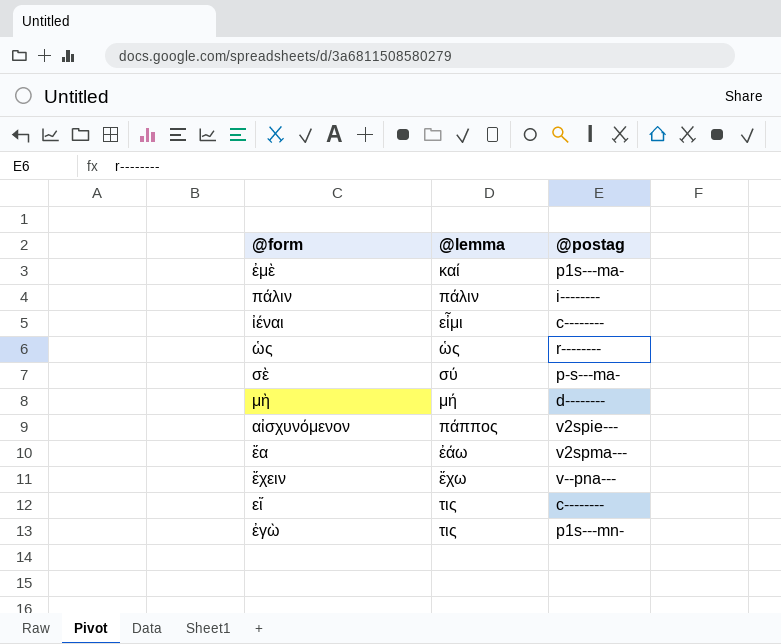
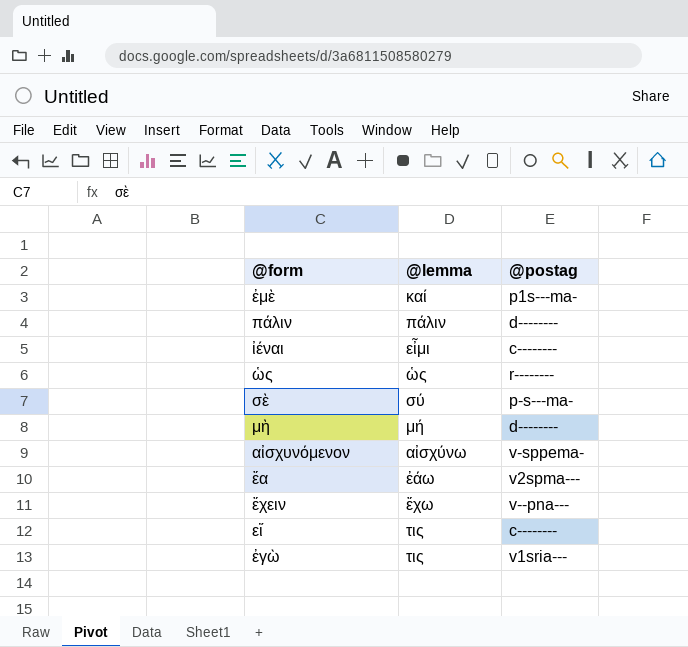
πάλιν | @postag: i-------- -> d--------
αἰσχυνόμενον | @lemma: πάππος -> αἰσχύνω
αἰσχυνόμενον | @postag: v2spie--- -> v-sppema-
ἐγὼ | @postag: p1s---mn- -> v1sria---

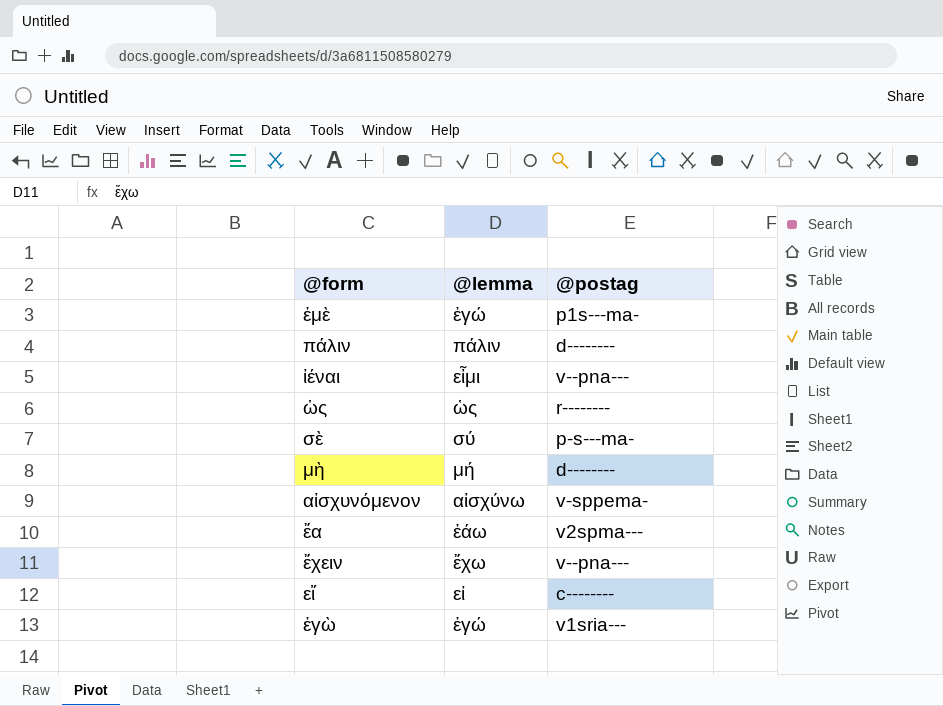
ἐμὲ | @lemma: καί -> ἐγώ
ἰέναι | @postag: c-------- -> v--pna---
εἴ | @lemma: τις -> εἰ
ἐγὼ | @lemma: τις -> ἐγώ

